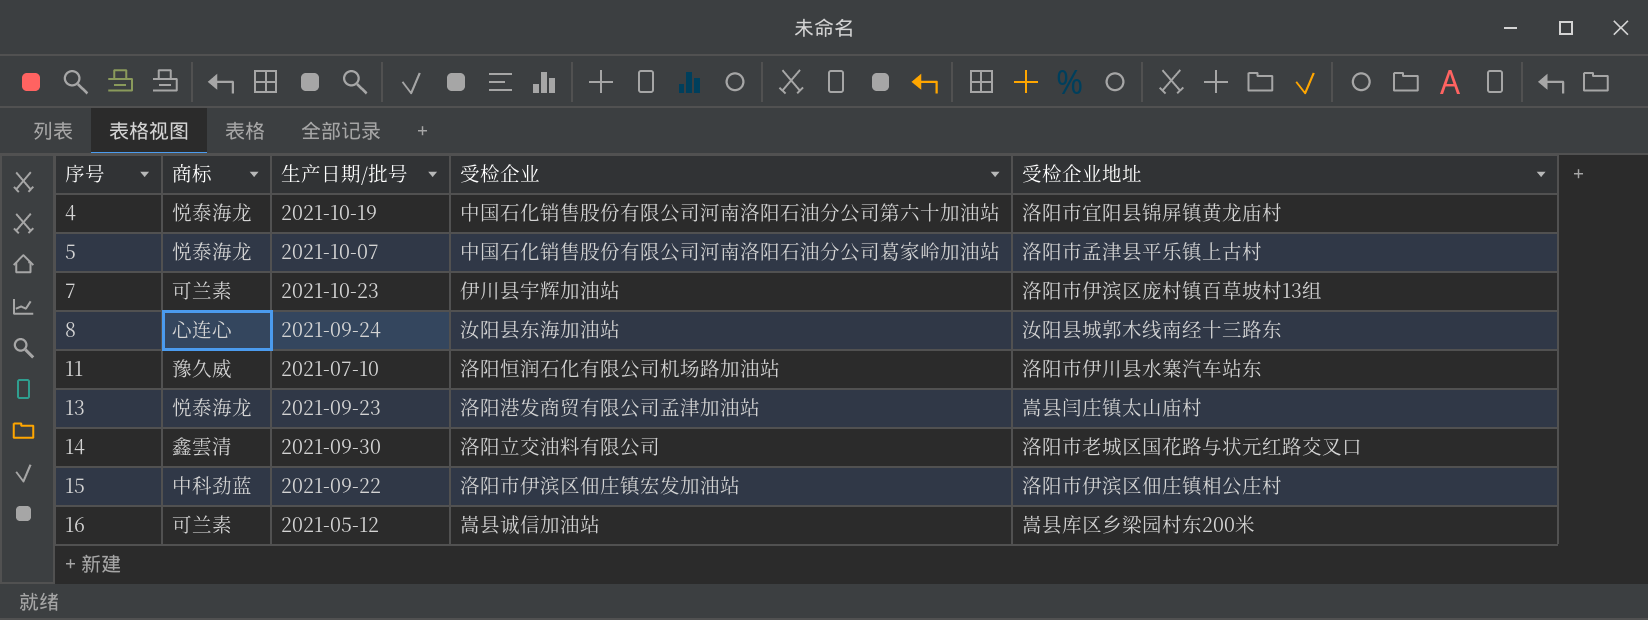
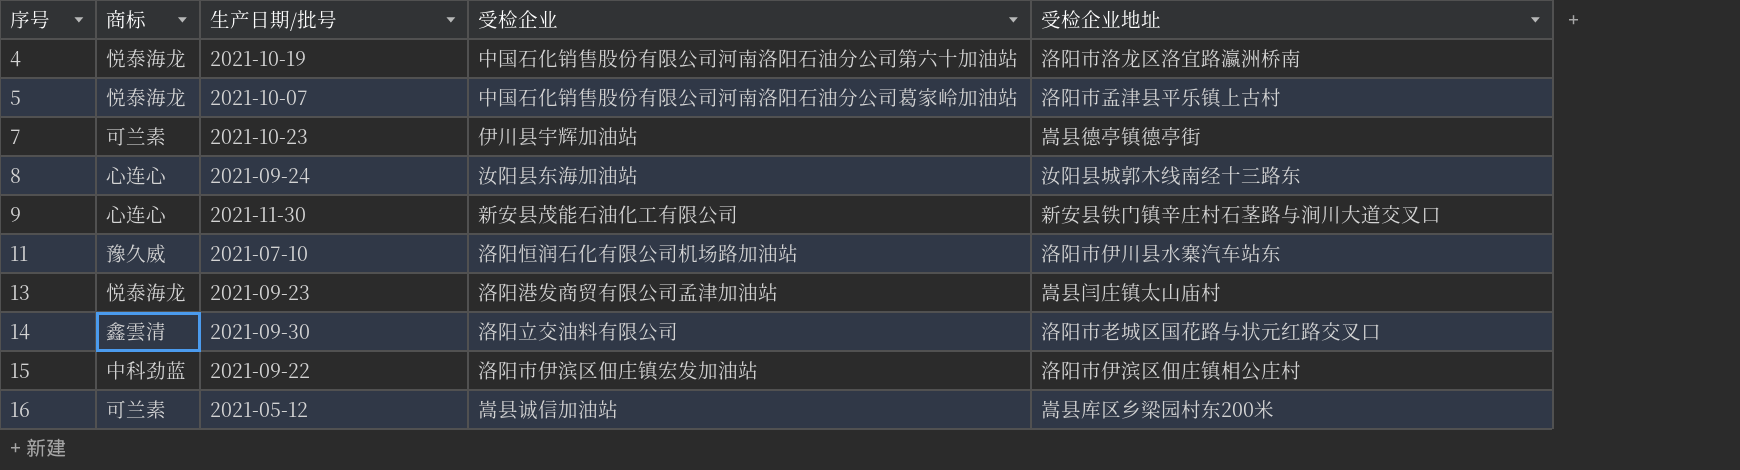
4 | 受检企业地址: 洛阳市宜阳县锦屏镇黄龙庙村 -> 洛阳市洛龙区洛宜路瀛洲桥南
7 | 受检企业地址: 洛阳市伊滨区庞村镇百草坡村13组 -> 嵩县德亭镇德亭街
row 9: none -> 心连心 | 2021-11-30 | 新安县茂能石油化工有限公司 | 新安县铁门镇辛庄村石茎路与涧川大道交叉口

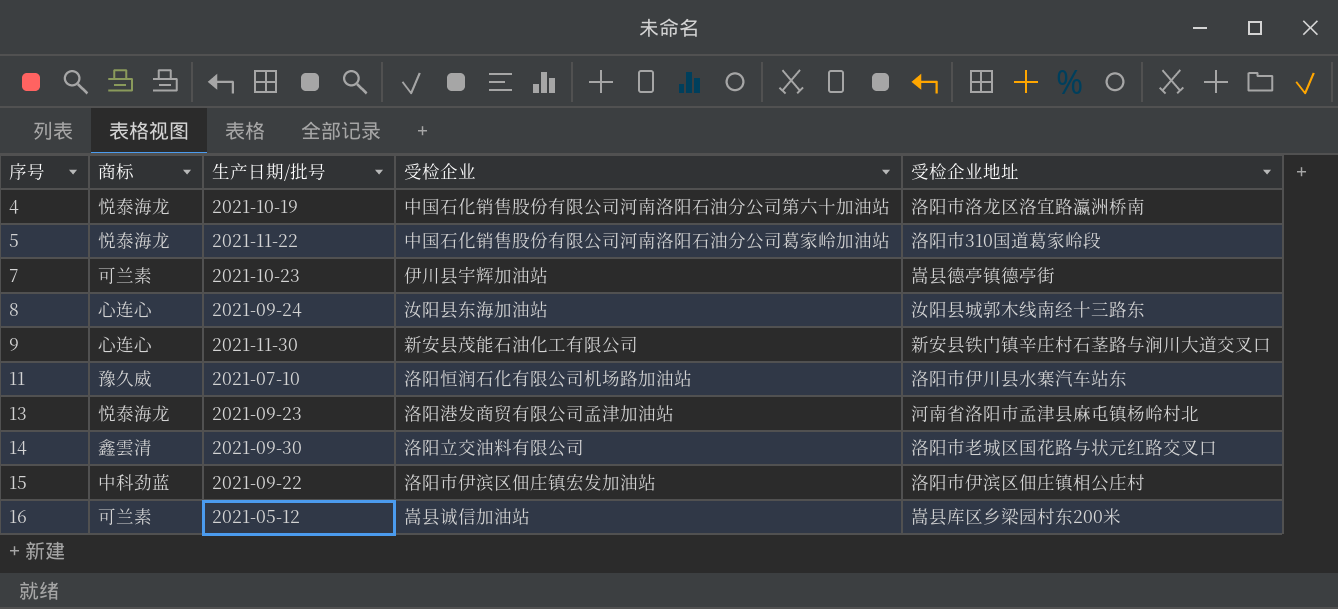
5 | 生产日期/批号: 2021-10-07 -> 2021-11-22
5 | 受检企业地址: 洛阳市孟津县平乐镇上古村 -> 洛阳市310国道葛家岭段
13 | 受检企业地址: 嵩县闫庄镇太山庙村 -> 河南省洛阳市孟津县麻屯镇杨岭村北

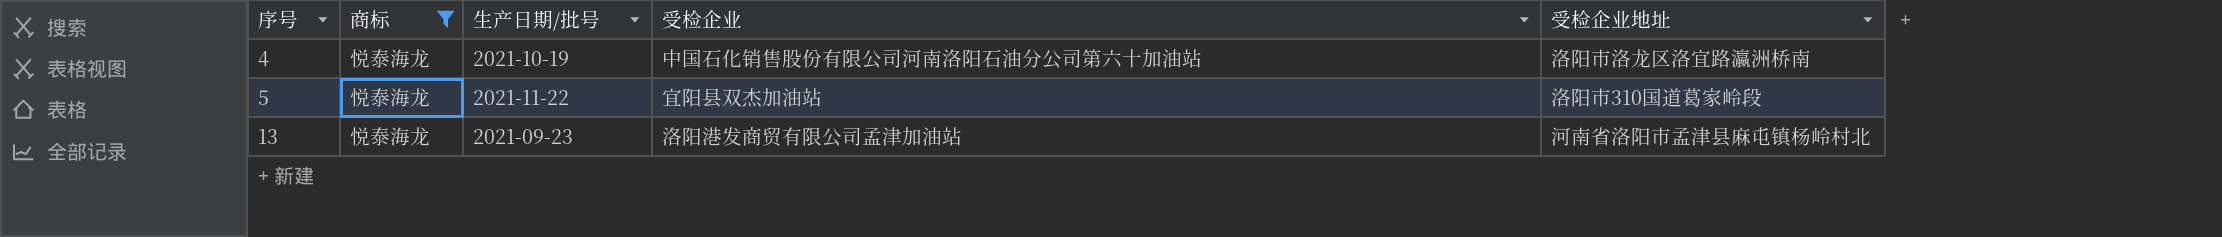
filter: none -> 商标 = 悦泰海龙
5 | 受检企业: 中国石化销售股份有限公司河南洛阳石油分公司葛家岭加油站 -> 宜阳县双杰加油站

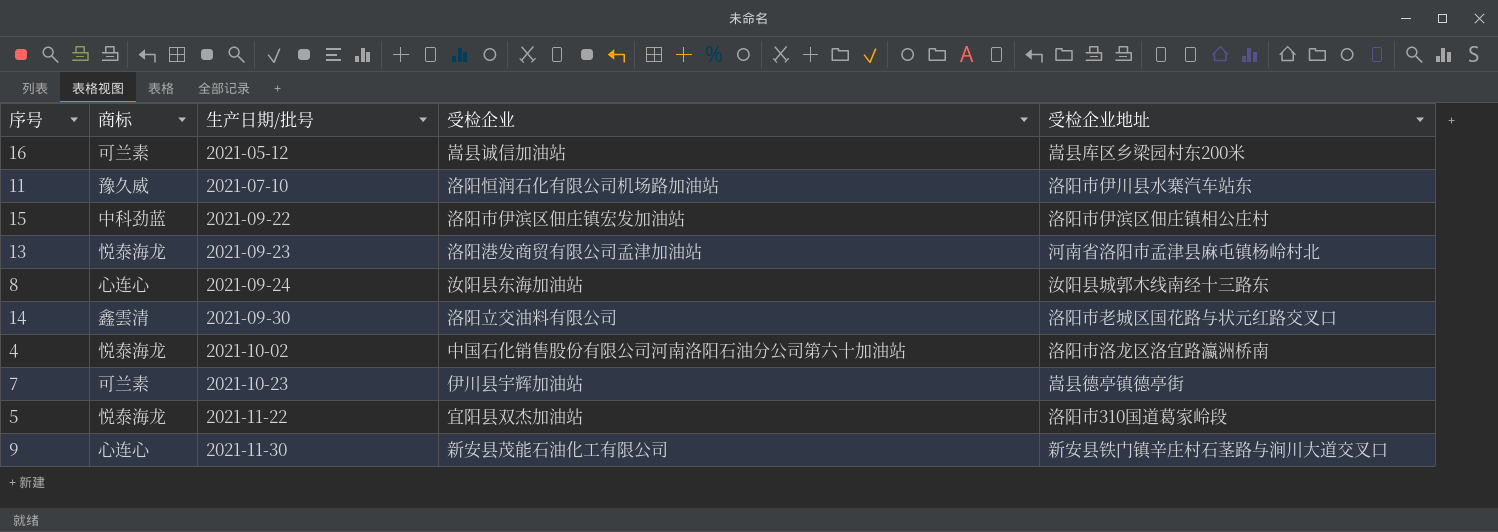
filter: 商标 = 悦泰海龙 -> none
row order: 序号 ascending -> 生产日期/批号 ascending
4 | 生产日期/批号: 2021-10-19 -> 2021-10-02

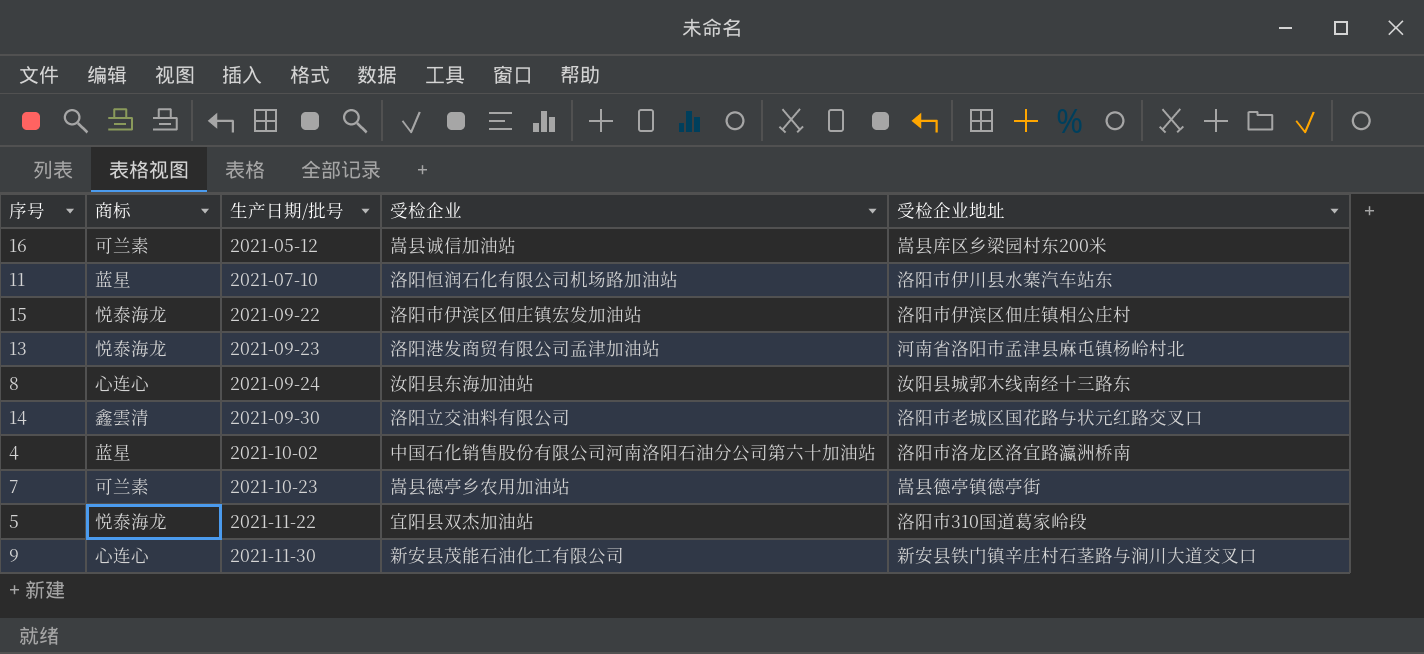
11 | 商标: 豫久威 -> 蓝星
15 | 商标: 中科劲蓝 -> 悦泰海龙
4 | 商标: 悦泰海龙 -> 蓝星
7 | 受检企业: 伊川县宇辉加油站 -> 嵩县德亭乡农用加油站

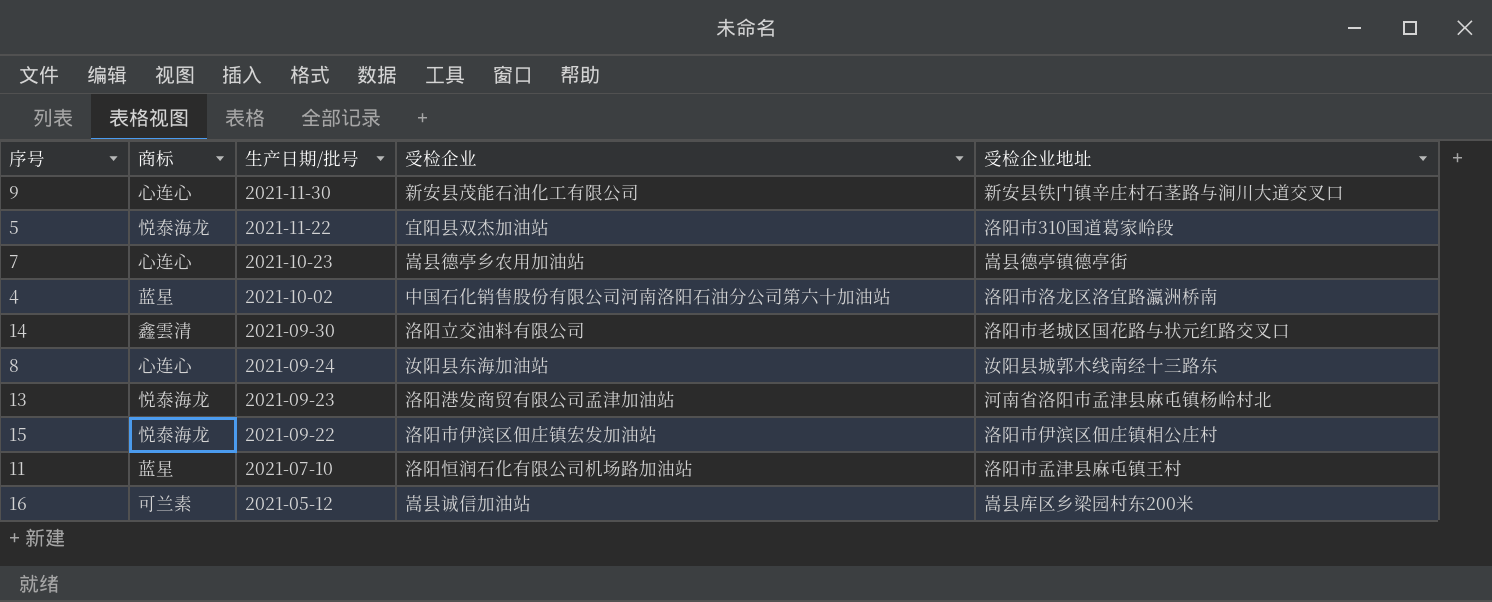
row order: 生产日期/批号 ascending -> 生产日期/批号 descending
7 | 商标: 可兰素 -> 心连心
11 | 受检企业地址: 洛阳市伊川县水寨汽车站东 -> 洛阳市孟津县麻屯镇王村

